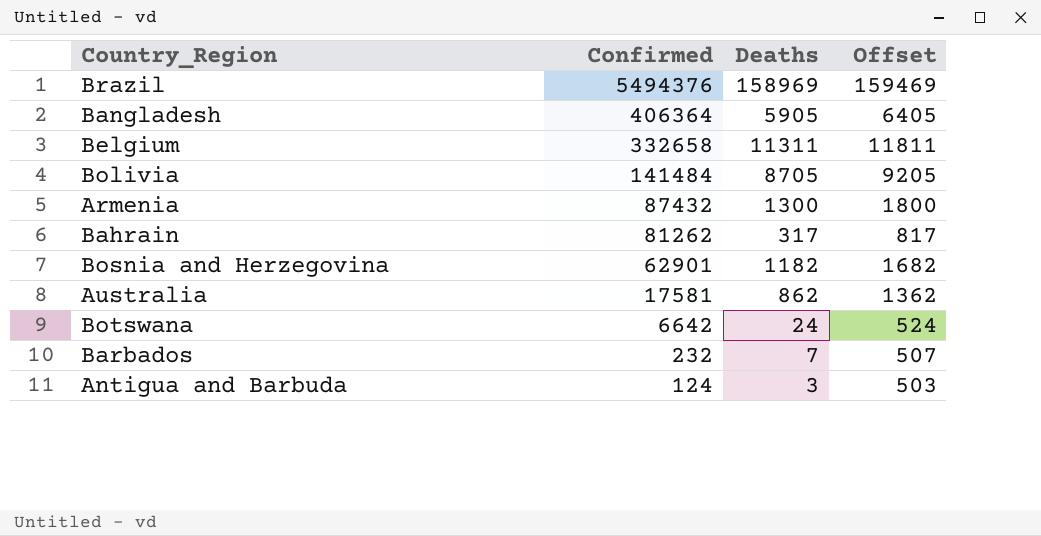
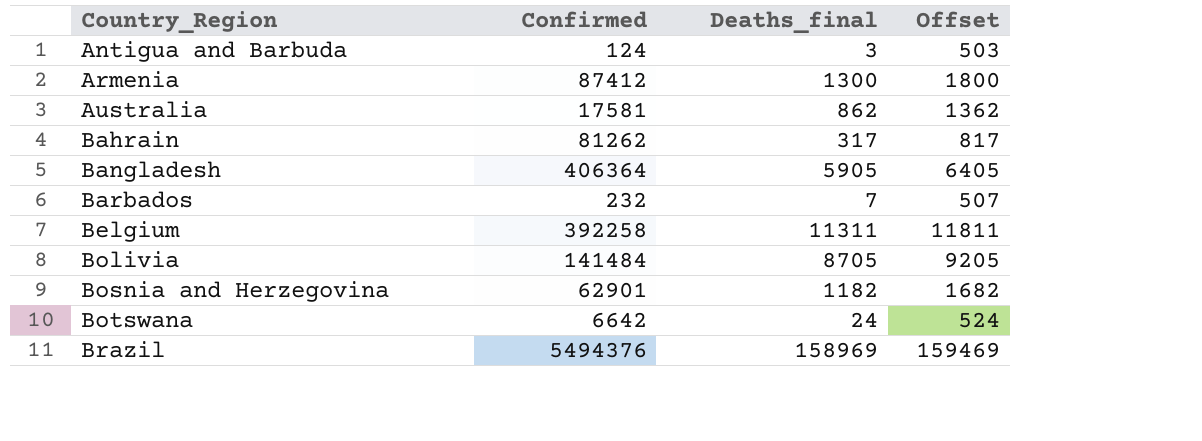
row order: Confirmed descending -> Country_Region ascending
column name: Deaths -> Deaths_final
Armenia | Confirmed: 87432 -> 87412
Belgium | Confirmed: 332658 -> 392258

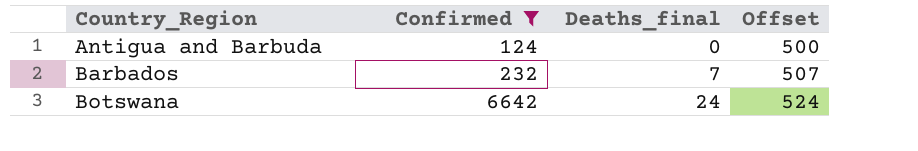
filter: none -> Confirmed <= 6642
Antigua and Barbuda | Deaths_final: 3 -> 0
Antigua and Barbuda | Offset: 503 -> 500

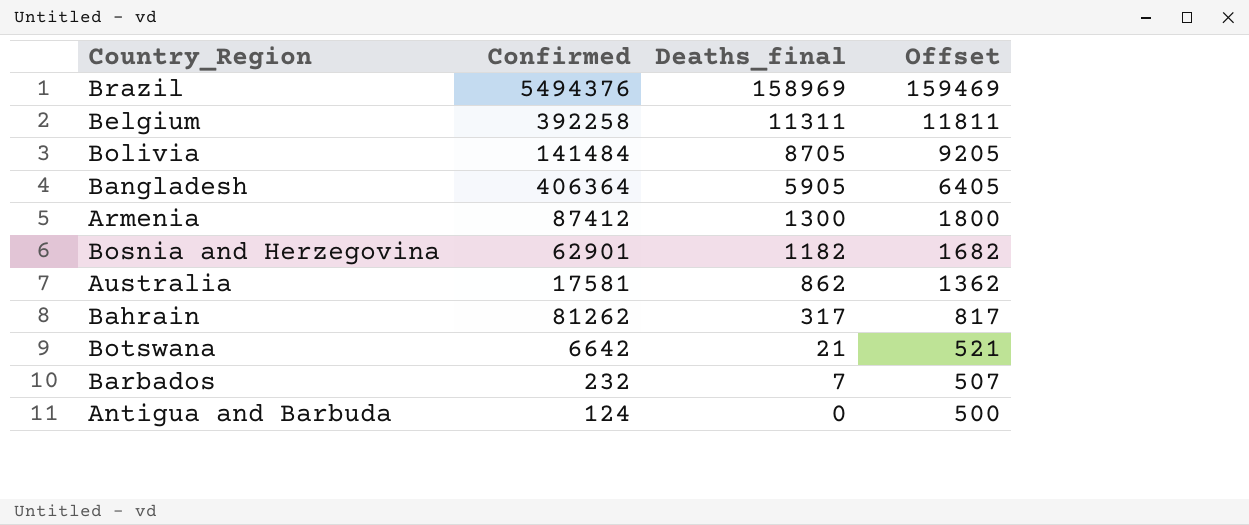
filter: Confirmed <= 6642 -> none
row order: Country_Region ascending -> Deaths_final descending
Botswana | Deaths_final: 24 -> 21
Botswana | Offset: 524 -> 521

